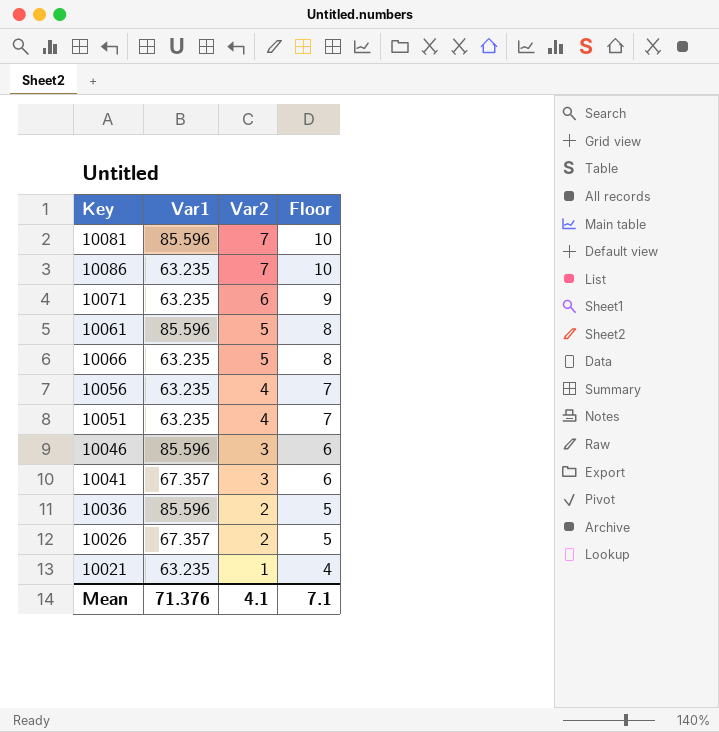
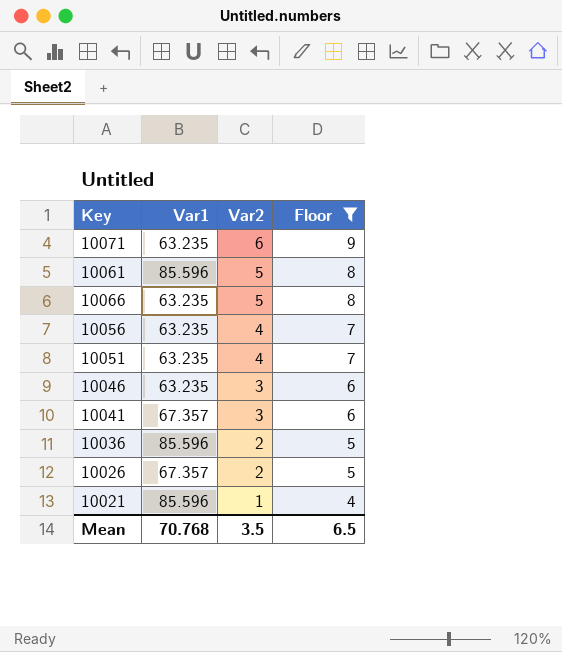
filter: none -> Floor != 10
10046 | Var1: 85.596 -> 63.235
10021 | Var1: 63.235 -> 85.596
Mean | Var1: 71.376 -> 70.768
Mean | Var2: 4.1 -> 3.5
Mean | Floor: 7.1 -> 6.5

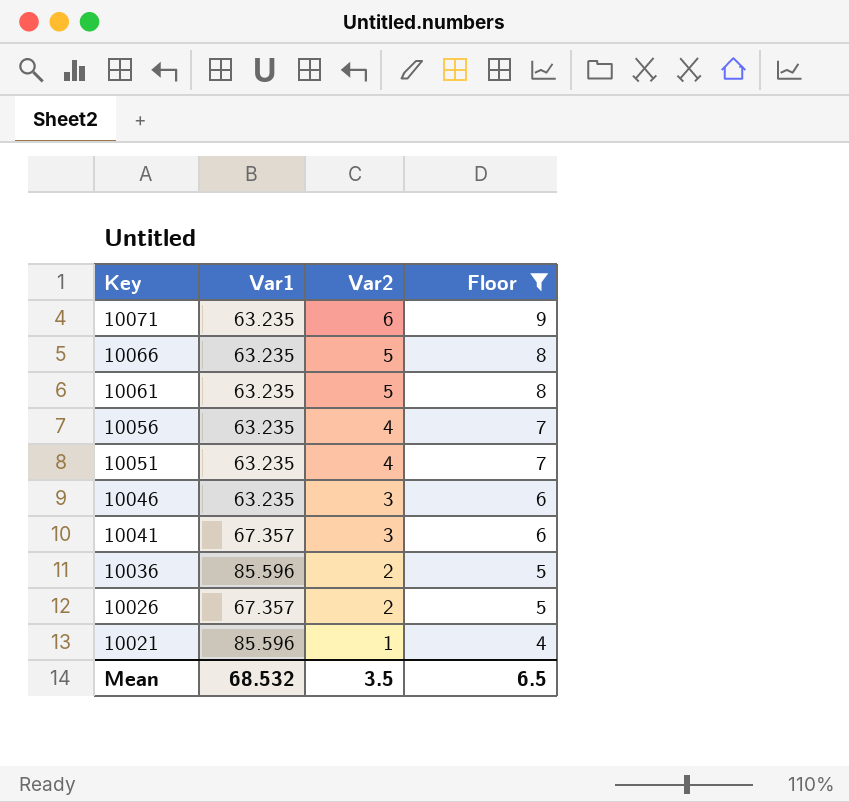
row order: Var2 descending -> Key descending
10061 | Var1: 85.596 -> 63.235
Mean | Var1: 70.768 -> 68.532

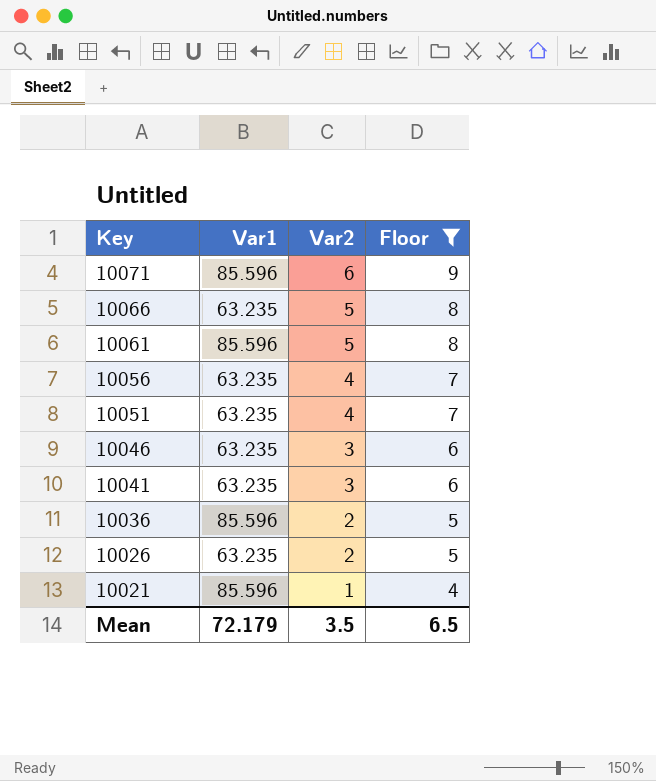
10071 | Var1: 63.235 -> 85.596
10061 | Var1: 63.235 -> 85.596
10041 | Var1: 67.357 -> 63.235
10026 | Var1: 67.357 -> 63.235
Mean | Var1: 68.532 -> 72.179

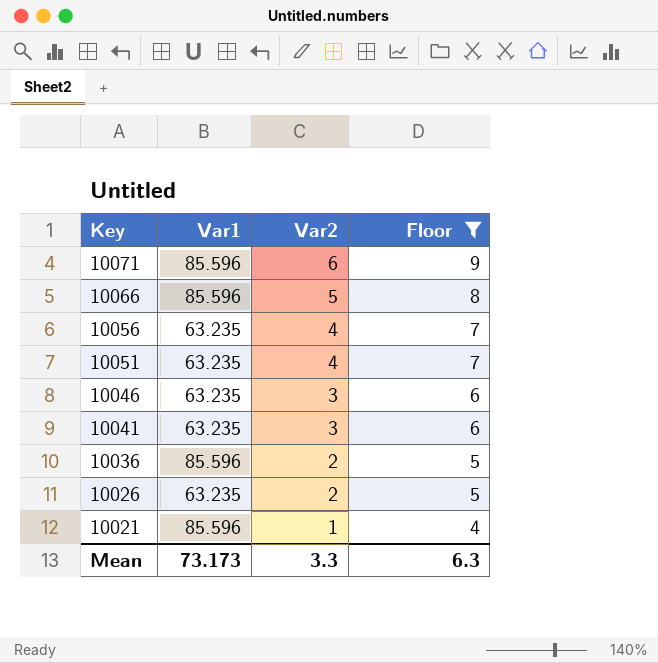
row 10061: 85.596 | 5 | 8 -> none
10066 | Var1: 63.235 -> 85.596
Mean | Var1: 72.179 -> 73.173
Mean | Var2: 3.5 -> 3.3
Mean | Floor: 6.5 -> 6.3

